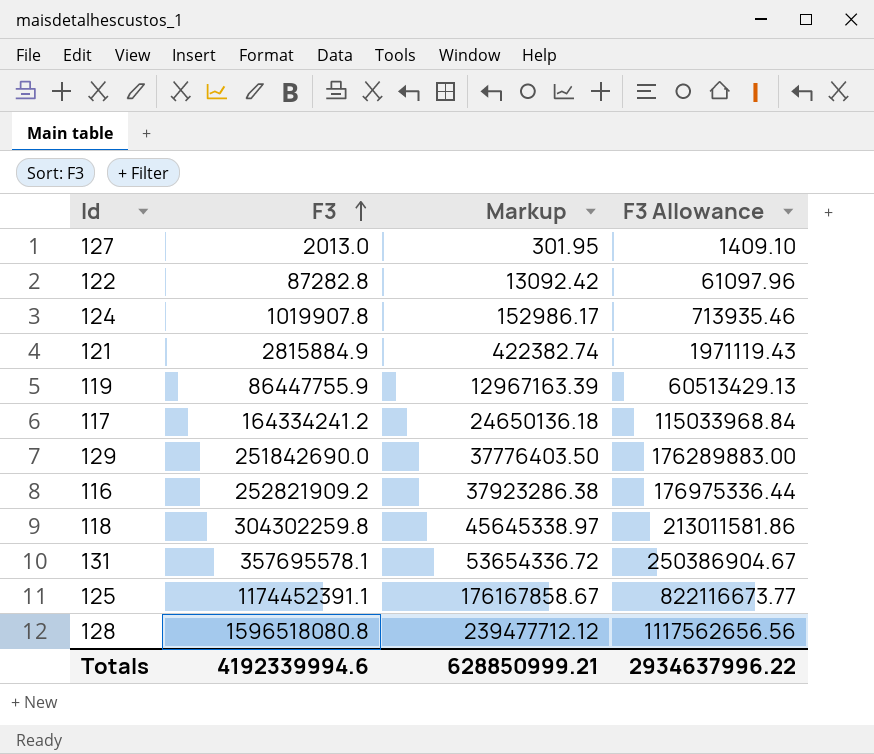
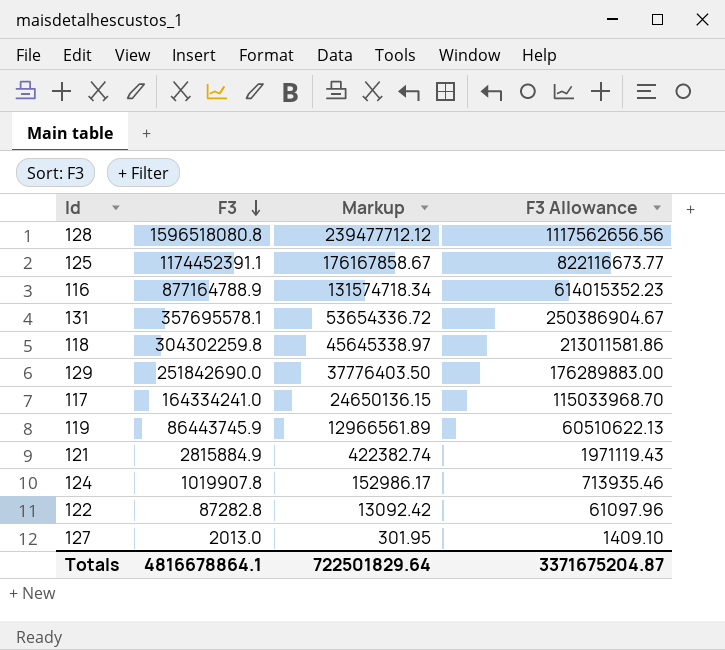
row order: F3 ascending -> F3 descending
116 | F3: 252821909.2 -> 877164788.9
116 | Markup: 37923286.38 -> 131574718.34
116 | F3 Allowance: 176975336.44 -> 614015352.23
117 | F3: 164334241.2 -> 164334241.0
117 | Markup: 24650136.18 -> 24650136.15
117 | F3 Allowance: 115033968.84 -> 115033968.70
119 | F3: 86447755.9 -> 86443745.9
119 | Markup: 12967163.39 -> 12966561.89
119 | F3 Allowance: 60513429.13 -> 60510622.13
Totals | F3: 4192339994.6 -> 4816678864.1
Totals | Markup: 628850999.21 -> 722501829.64
Totals | F3 Allowance: 2934637996.22 -> 3371675204.87

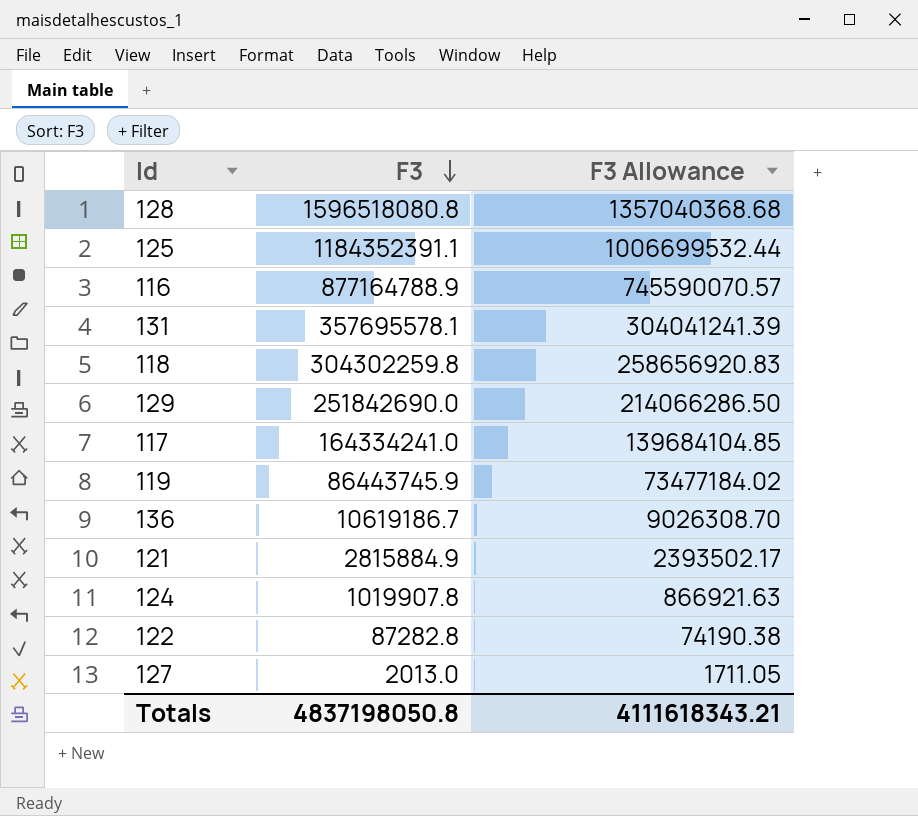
column Markup | formula: [F3] * 0.15 -> none
column F3 Allowance | formula: [F3] * 0.7 -> [F3] * 0.85
125 | F3: 1174452391.1 -> 1184352391.1
row 136: none -> 10619186.7 | 9026308.70
Totals | F3: 4816678864.1 -> 4837198050.8
Totals | F3 Allowance: 3371675204.87 -> 4111618343.21

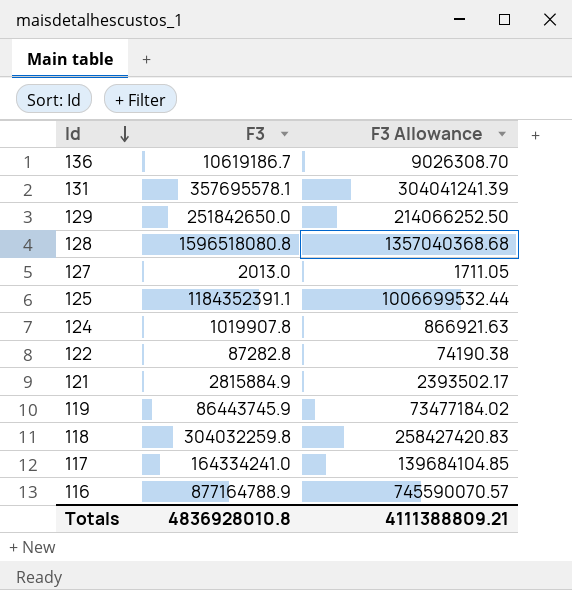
row order: F3 descending -> Id descending
129 | F3: 251842690.0 -> 251842650.0
129 | F3 Allowance: 214066286.50 -> 214066252.50
118 | F3: 304302259.8 -> 304032259.8
118 | F3 Allowance: 258656920.83 -> 258427420.83
Totals | F3: 4837198050.8 -> 4836928010.8
Totals | F3 Allowance: 4111618343.21 -> 4111388809.21

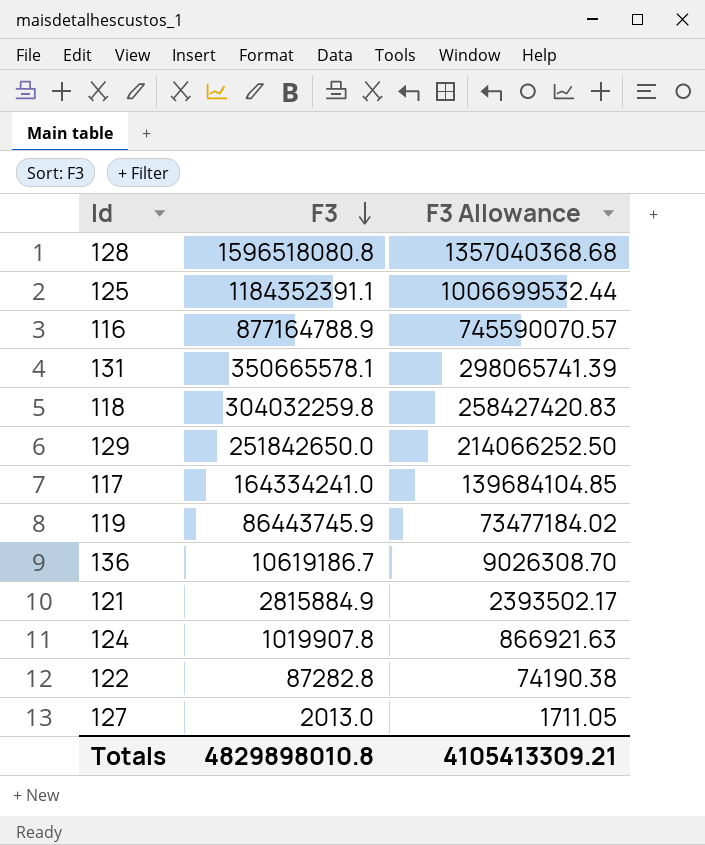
row order: Id descending -> F3 descending
131 | F3: 357695578.1 -> 350665578.1
131 | F3 Allowance: 304041241.39 -> 298065741.39
Totals | F3: 4836928010.8 -> 4829898010.8
Totals | F3 Allowance: 4111388809.21 -> 4105413309.21

